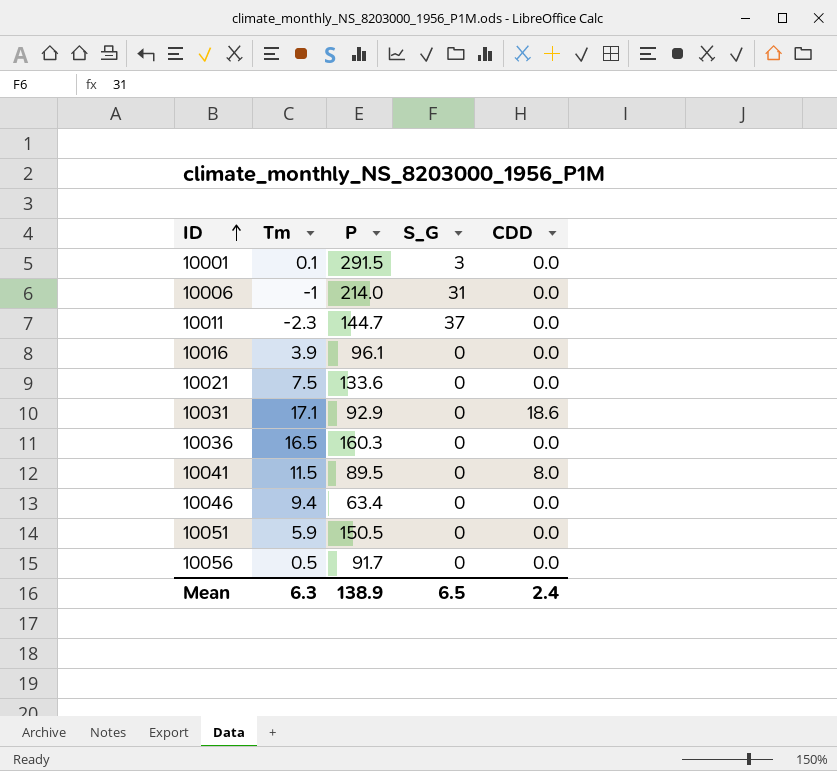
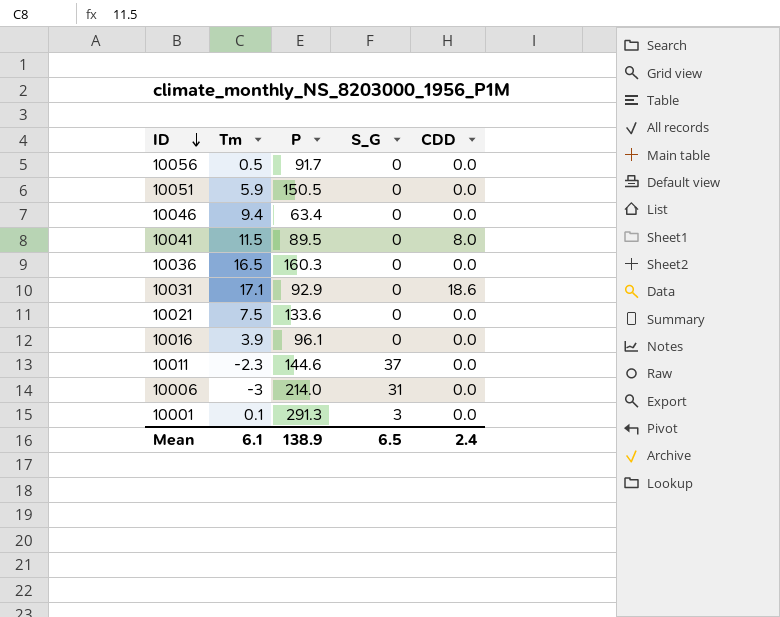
row order: ID ascending -> ID descending
10011 | P: 144.7 -> 144.6
10006 | Tm: -1 -> -3
10001 | P: 291.5 -> 291.3
Mean | Tm: 6.3 -> 6.1

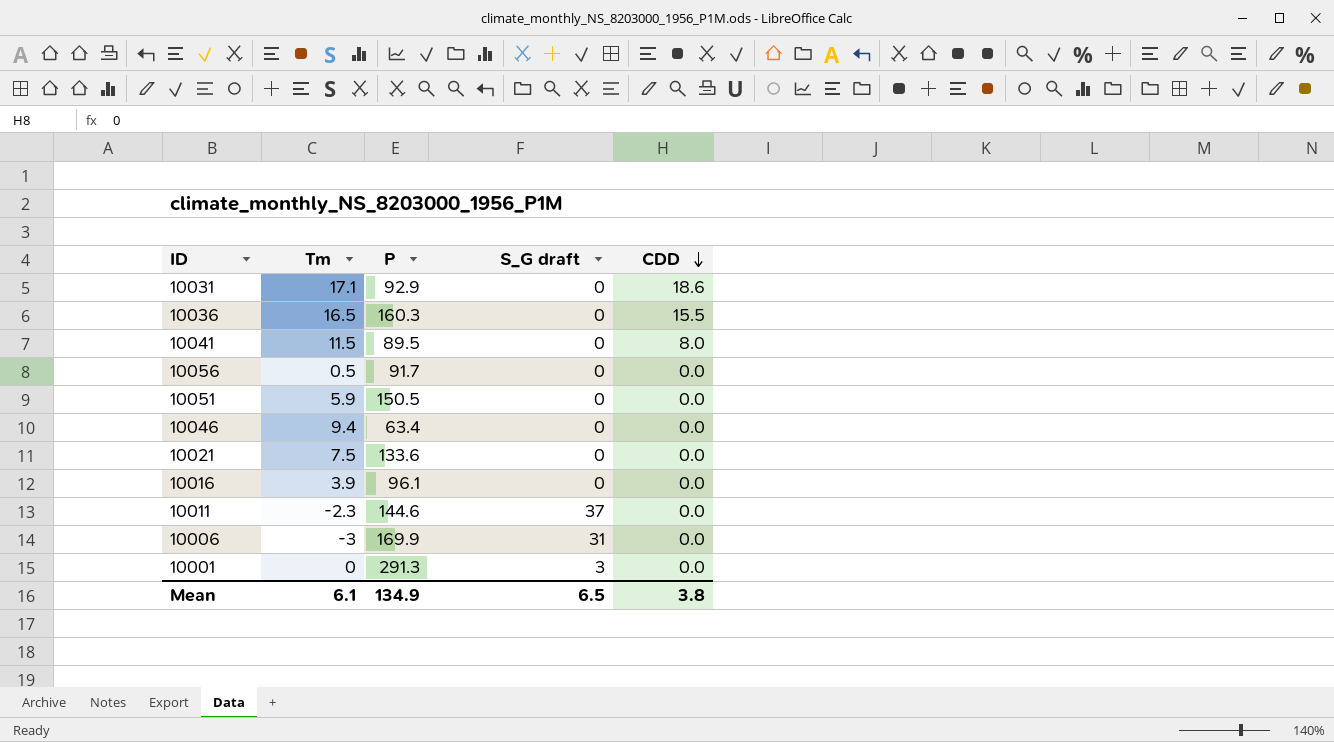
row order: ID descending -> CDD descending
column name: S_G -> S_G draft
10036 | CDD: 0.0 -> 15.5
10006 | P: 214.0 -> 169.9
10001 | Tm: 0.1 -> 0
Mean | P: 138.9 -> 134.9
Mean | CDD: 2.4 -> 3.8

